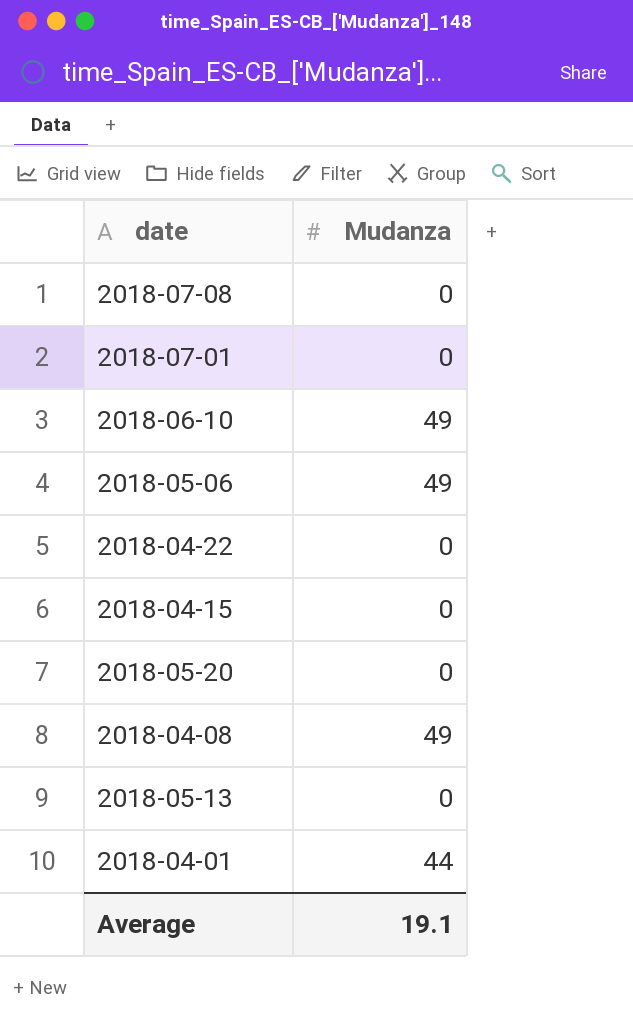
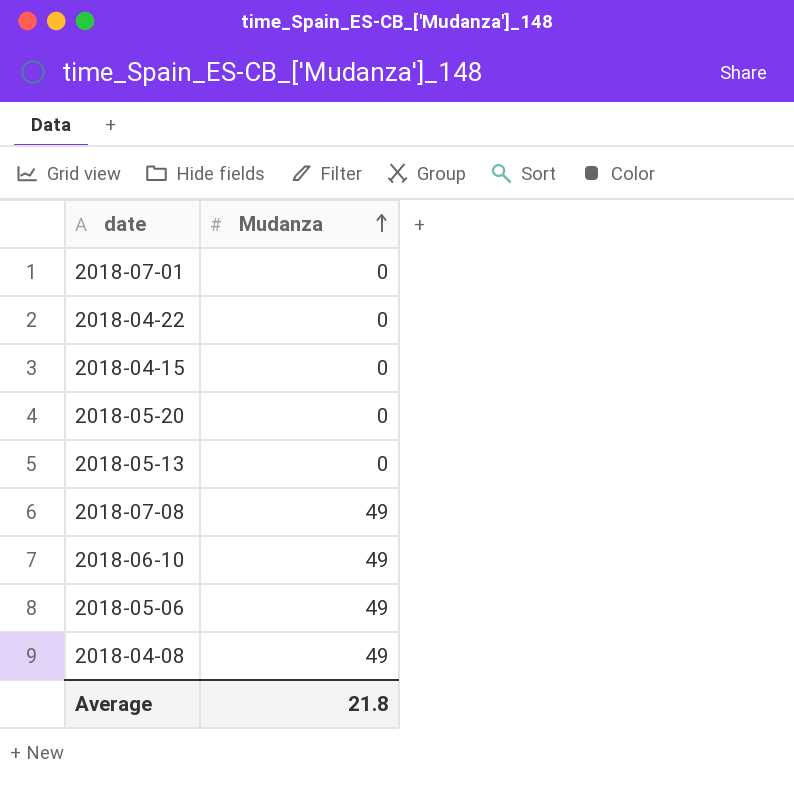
row order: none -> Mudanza ascending
row 2018-04-01: 44 -> none
2018-07-08 | Mudanza: 0 -> 49
Average | Mudanza: 19.1 -> 21.8

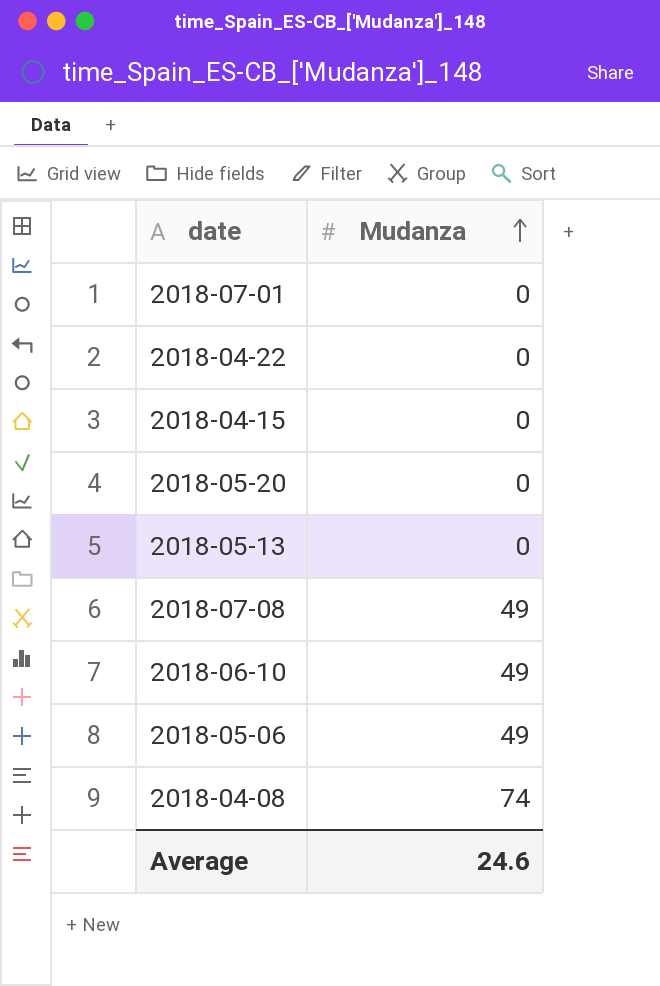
2018-04-08 | Mudanza: 49 -> 74
Average | Mudanza: 21.8 -> 24.6

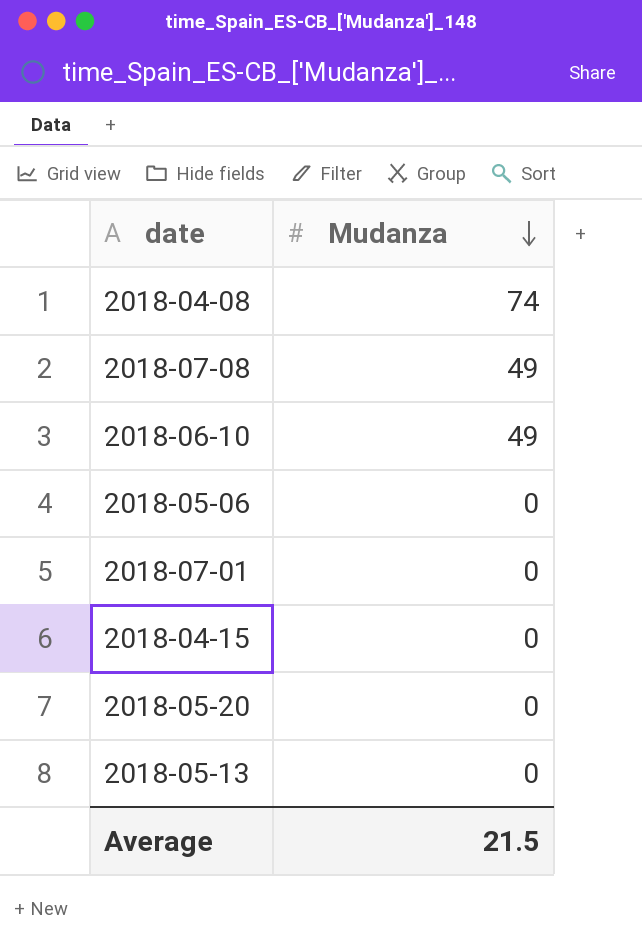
row order: Mudanza ascending -> Mudanza descending
row 2018-04-22: 0 -> none
2018-05-06 | Mudanza: 49 -> 0
Average | Mudanza: 24.6 -> 21.5

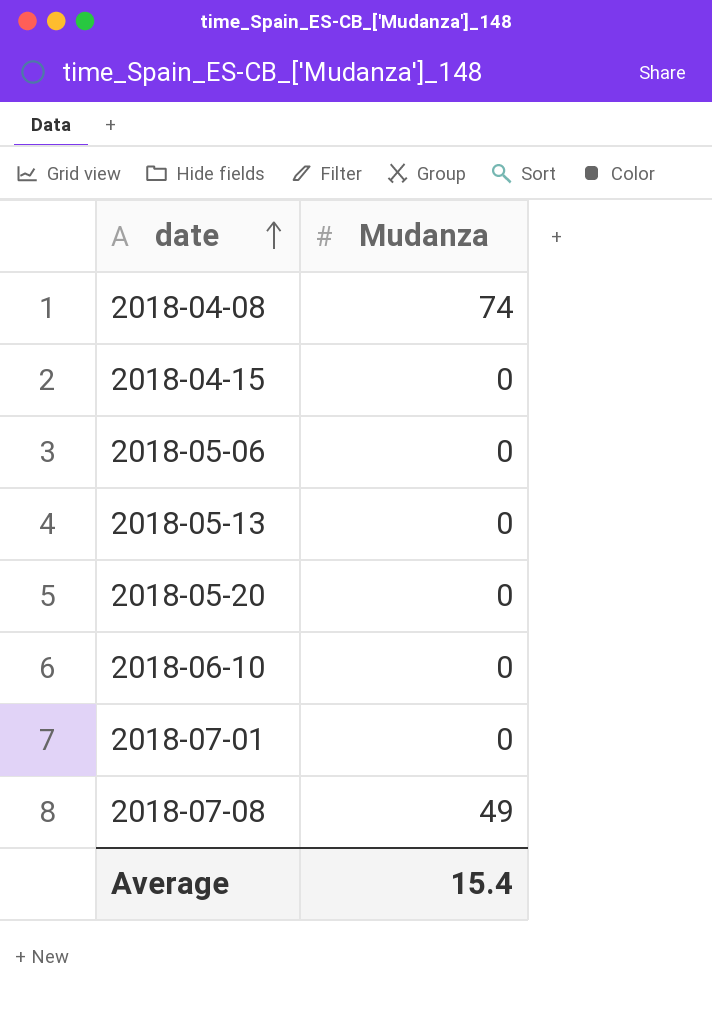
row order: Mudanza descending -> date ascending
2018-06-10 | Mudanza: 49 -> 0
Average | Mudanza: 21.5 -> 15.4

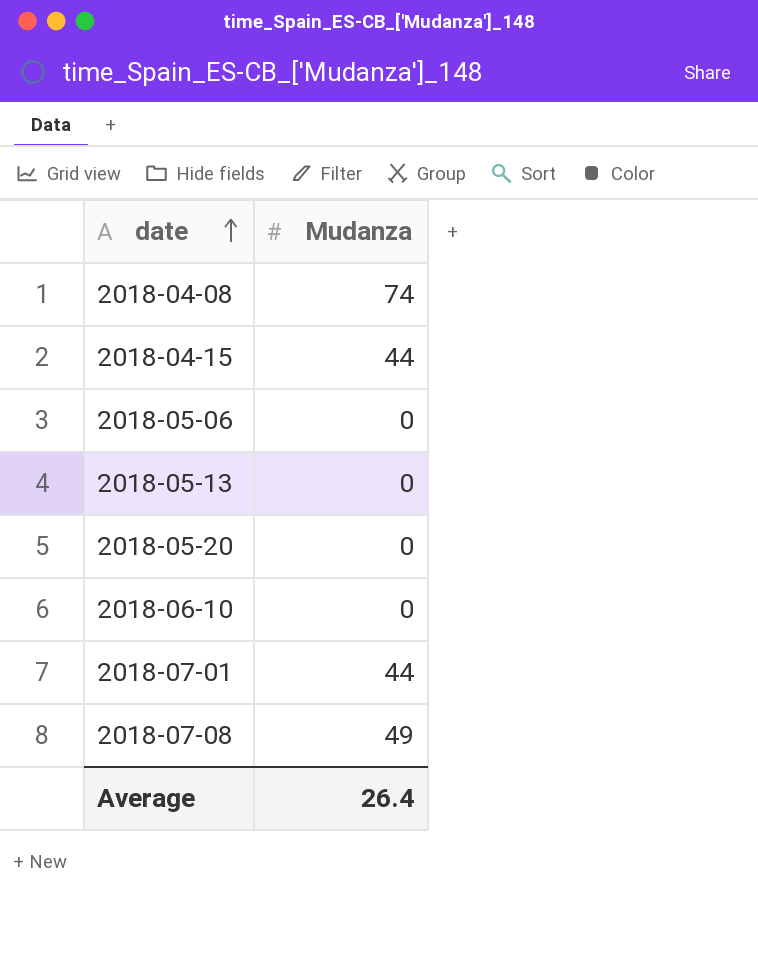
2018-04-15 | Mudanza: 0 -> 44
2018-07-01 | Mudanza: 0 -> 44
Average | Mudanza: 15.4 -> 26.4

